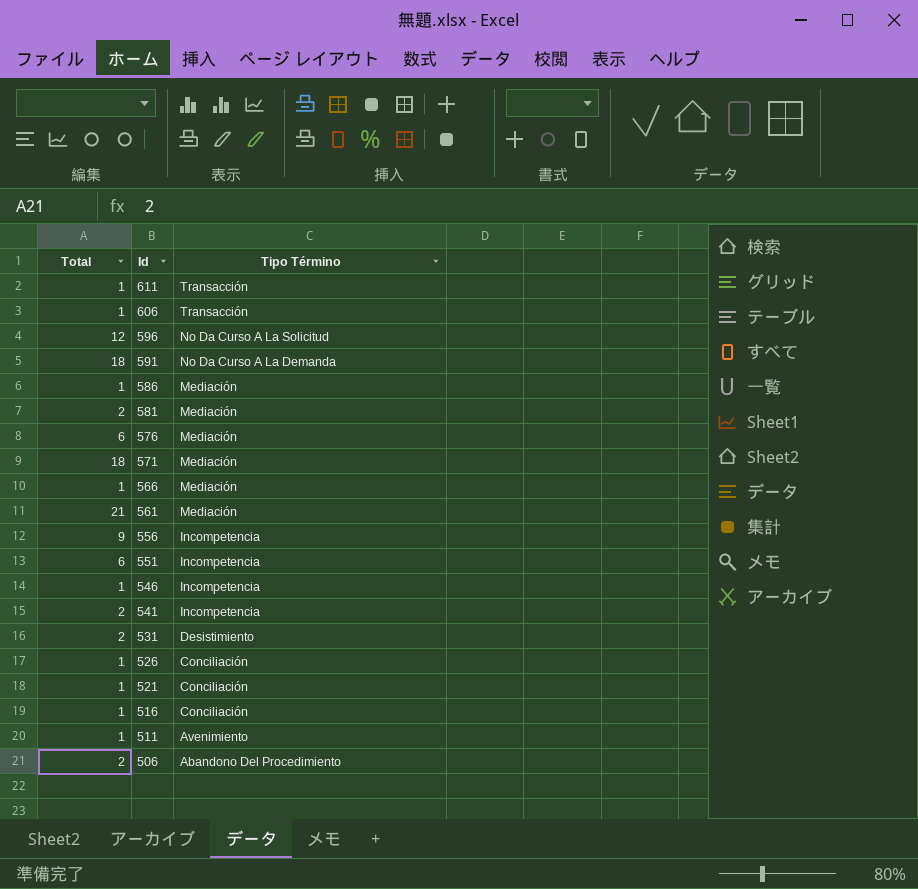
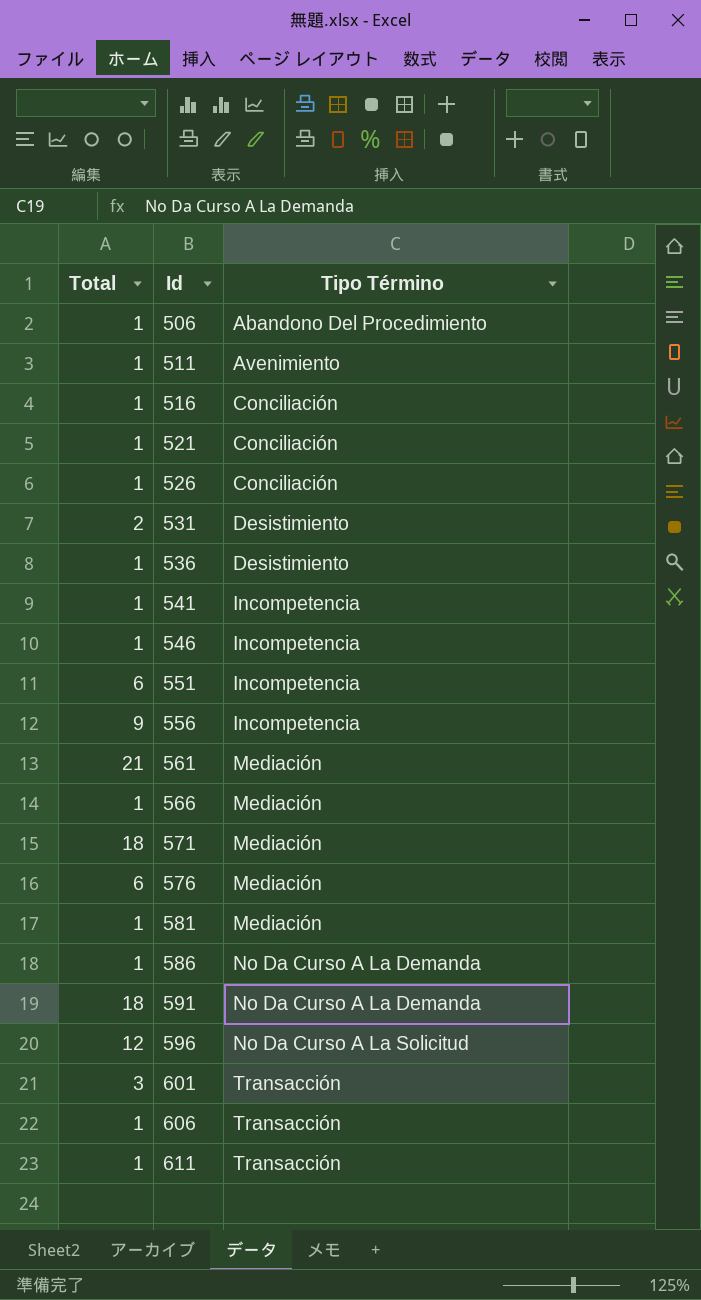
row order: Id descending -> Id ascending
506 | Total: 2 -> 1
row 536: none -> 1 | Desistimiento
541 | Total: 2 -> 1
581 | Total: 2 -> 1
586 | Tipo Término: Mediación -> No Da Curso A La Demanda
row 601: none -> 3 | Transacción

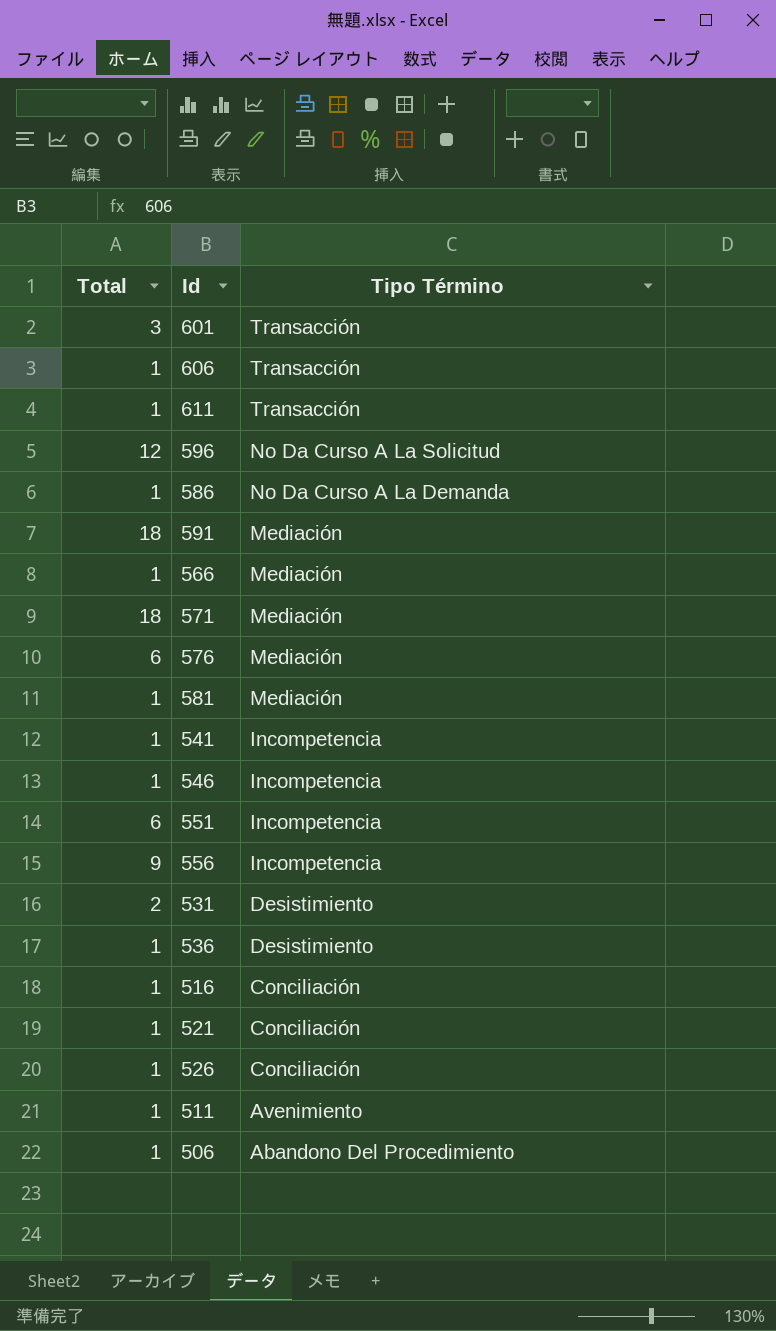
row order: Id ascending -> Tipo Término descending
row 561: 21 | Mediación -> none
591 | Tipo Término: No Da Curso A La Demanda -> Mediación

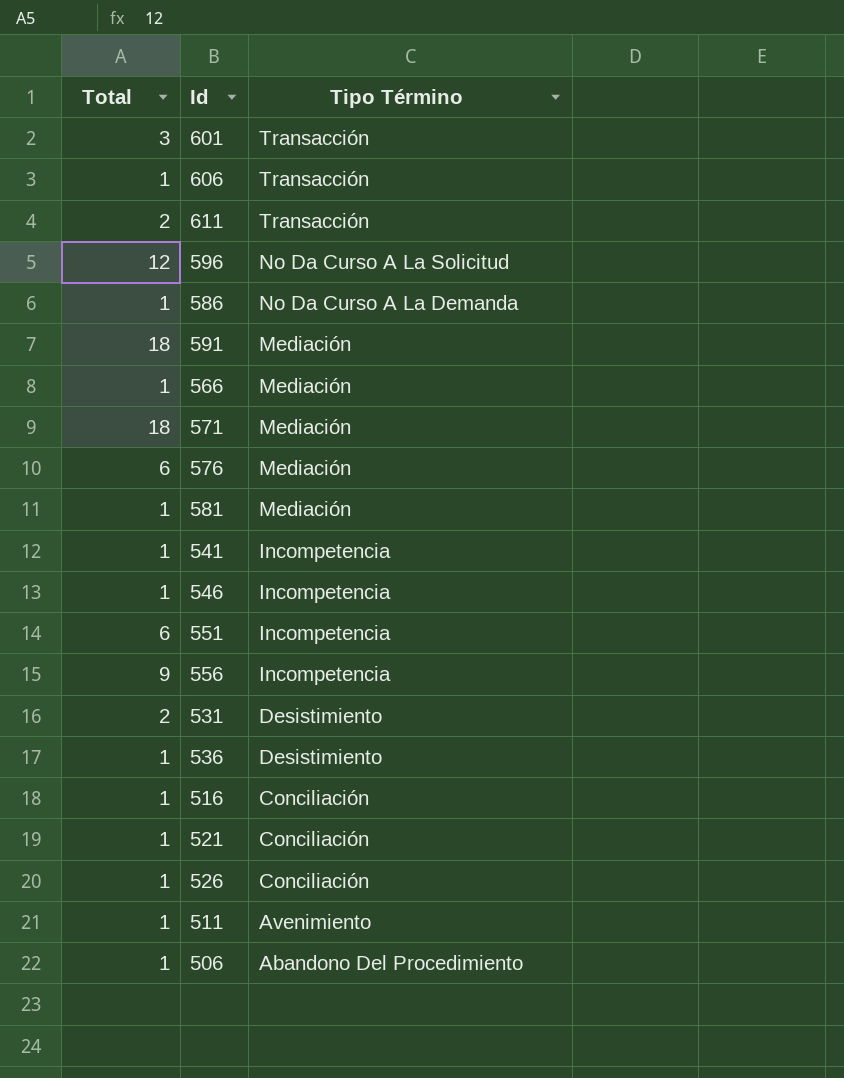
611 | Total: 1 -> 2

